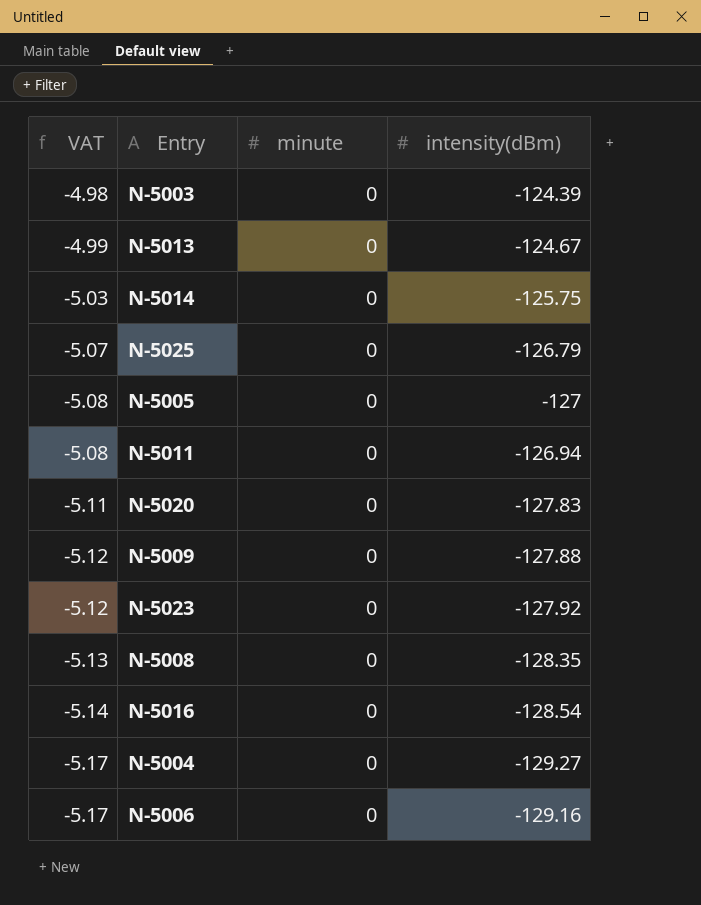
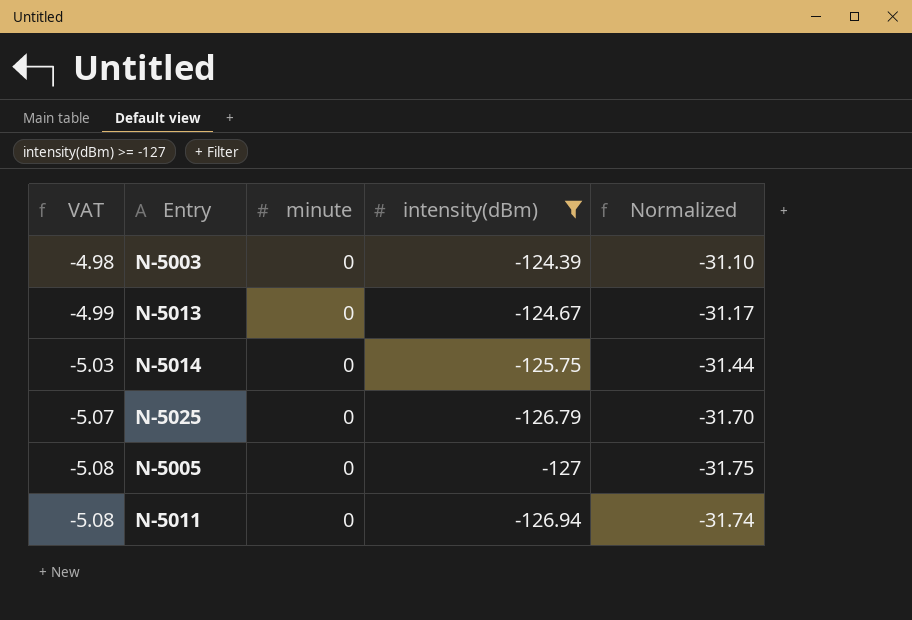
filter: none -> intensity(dBm) >= -127
column Normalized | formula: none -> [intensity(dBm)] * 0.25

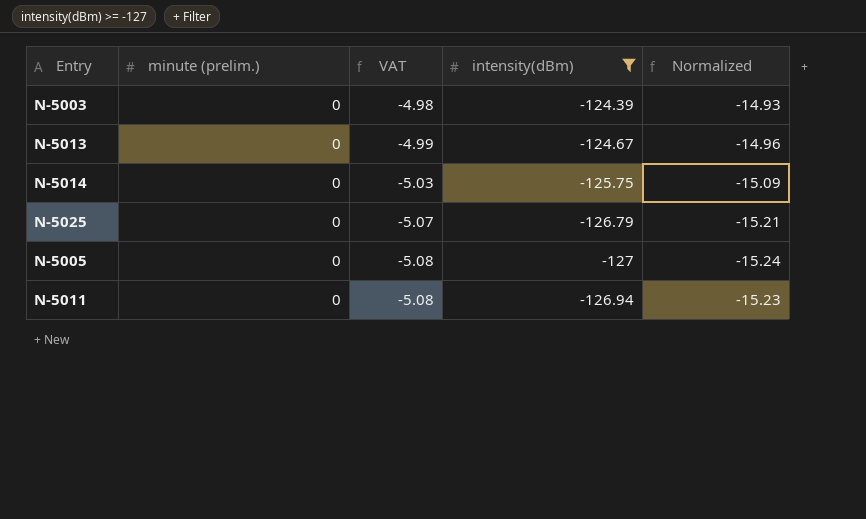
column name: minute -> minute (prelim.)
column VAT | position: 1 -> 3
column Normalized | formula: [intensity(dBm)] * 0.25 -> [intensity(dBm)] * 0.12

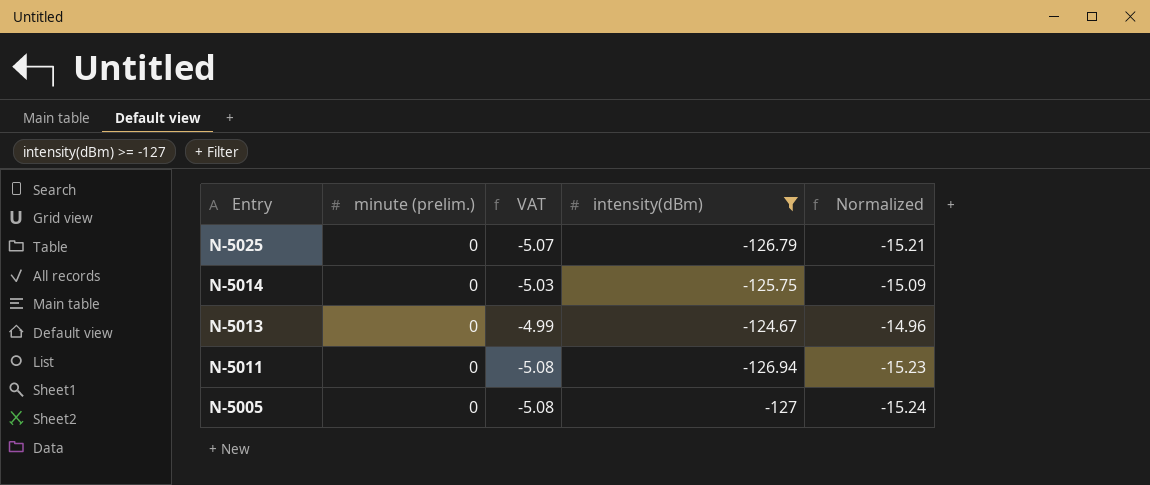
row order: VAT descending -> Entry descending
row N-5003: 0 | -4.98 | -124.39 | -14.93 -> none

